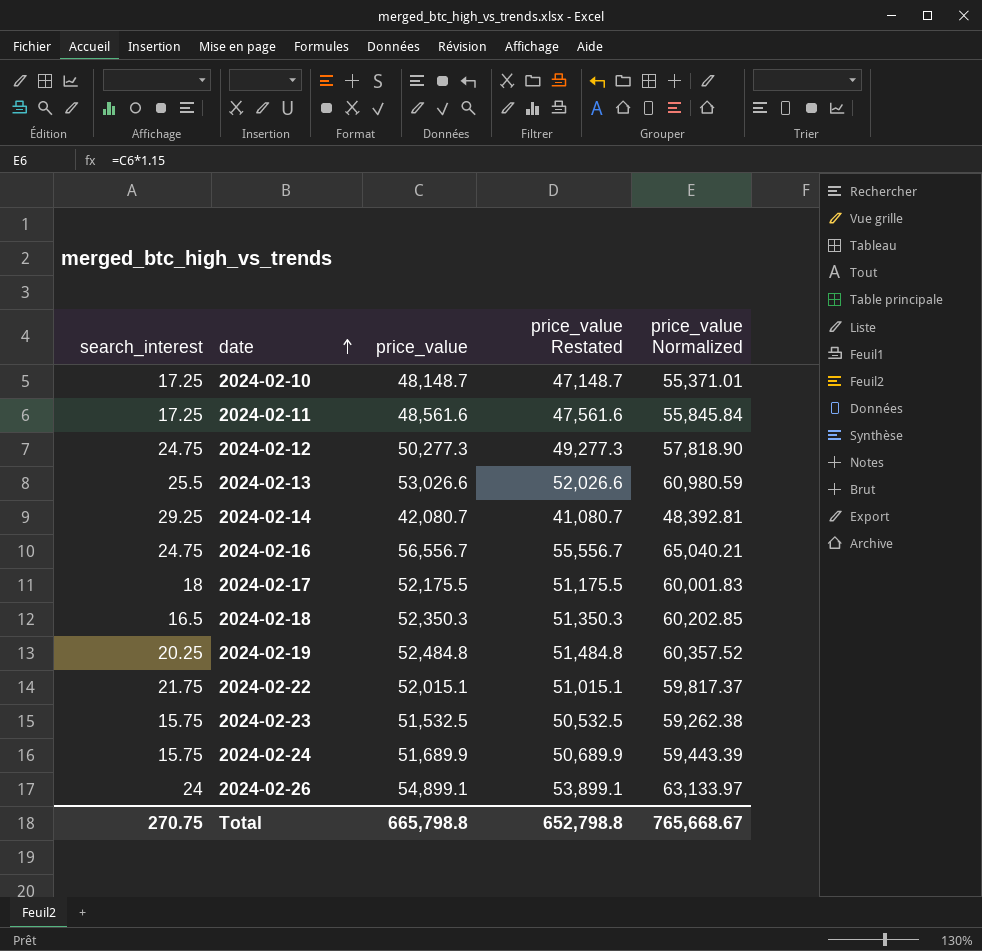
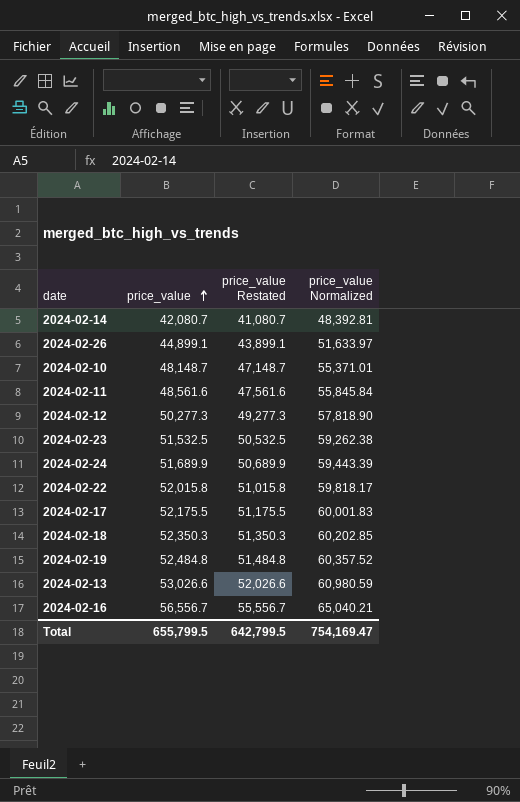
row order: date ascending -> price_value ascending
column search_interest | position: 1 -> none
2024-02-26 | price_value: 54,899.1 -> 44,899.1
2024-02-26 | price_value Restated: 53,899.1 -> 43,899.1
2024-02-26 | price_value Normalized: 63,133.97 -> 51,633.97
2024-02-22 | price_value: 52,015.1 -> 52,015.8
2024-02-22 | price_value Restated: 51,015.1 -> 51,015.8
2024-02-22 | price_value Normalized: 59,817.37 -> 59,818.17
Total | price_value: 665,798.8 -> 655,799.5
Total | price_value Restated: 652,798.8 -> 642,799.5
Total | price_value Normalized: 765,668.67 -> 754,169.47

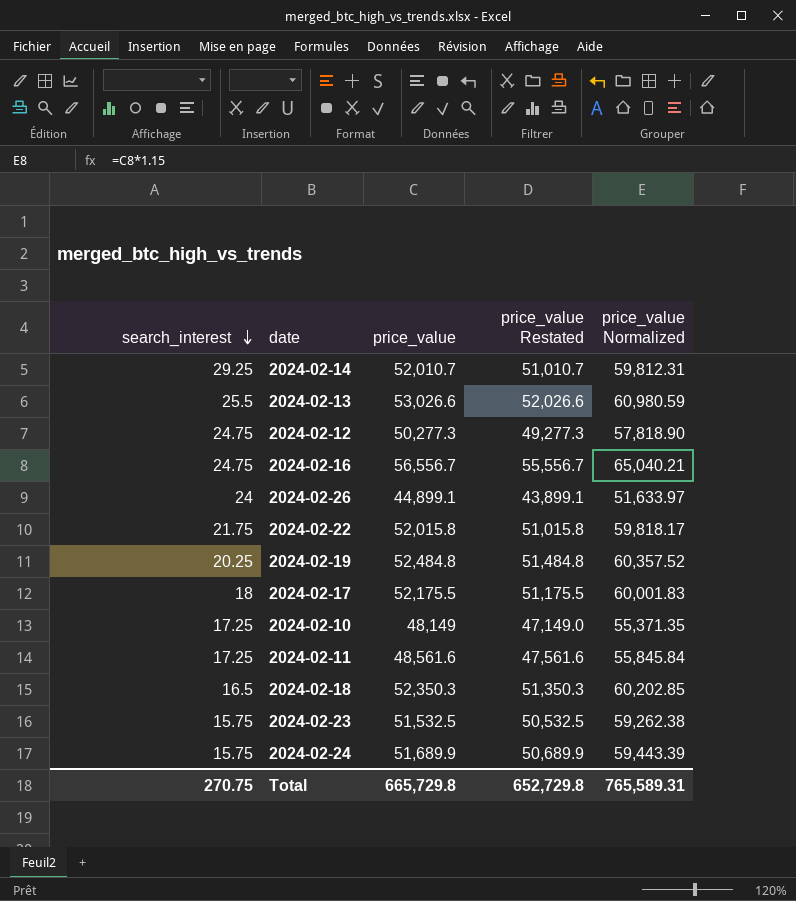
row order: price_value ascending -> search_interest descending
column search_interest | position: none -> 1
2024-02-14 | price_value: 42,080.7 -> 52,010.7
2024-02-14 | price_value Restated: 41,080.7 -> 51,010.7
2024-02-14 | price_value Normalized: 48,392.81 -> 59,812.31
2024-02-10 | price_value: 48,148.7 -> 48,149
2024-02-10 | price_value Restated: 47,148.7 -> 47,149.0
2024-02-10 | price_value Normalized: 55,371.01 -> 55,371.35
Total | price_value: 655,799.5 -> 665,729.8
Total | price_value Restated: 642,799.5 -> 652,729.8
Total | price_value Normalized: 754,169.47 -> 765,589.31

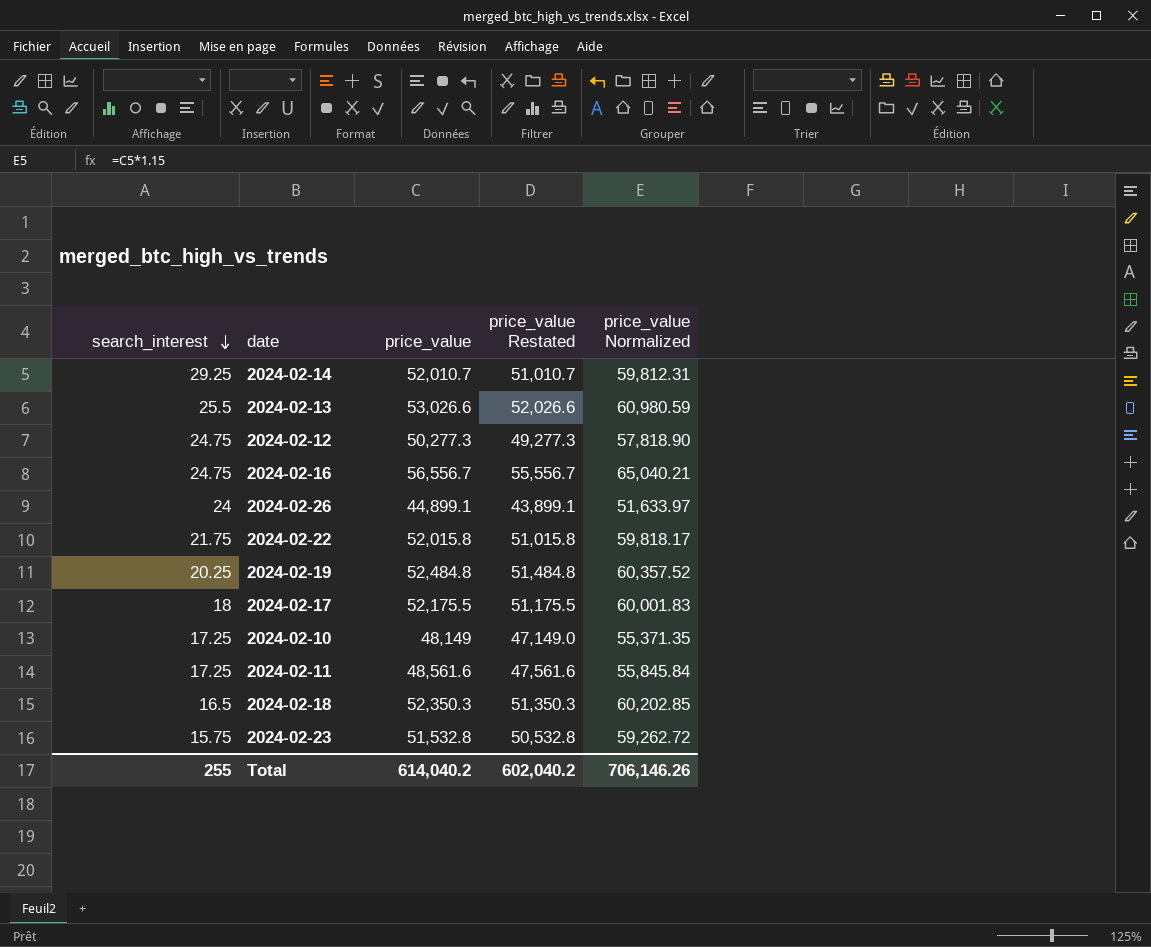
row 2024-02-24: 15.75 | 51,689.9 | 50,689.9 | 59,443.39 -> none
2024-02-23 | price_value: 51,532.5 -> 51,532.8
2024-02-23 | price_value Restated: 50,532.5 -> 50,532.8
2024-02-23 | price_value Normalized: 59,262.38 -> 59,262.72
Total | search_interest: 270.75 -> 255
Total | price_value: 665,729.8 -> 614,040.2
Total | price_value Restated: 652,729.8 -> 602,040.2
Total | price_value Normalized: 765,589.31 -> 706,146.26

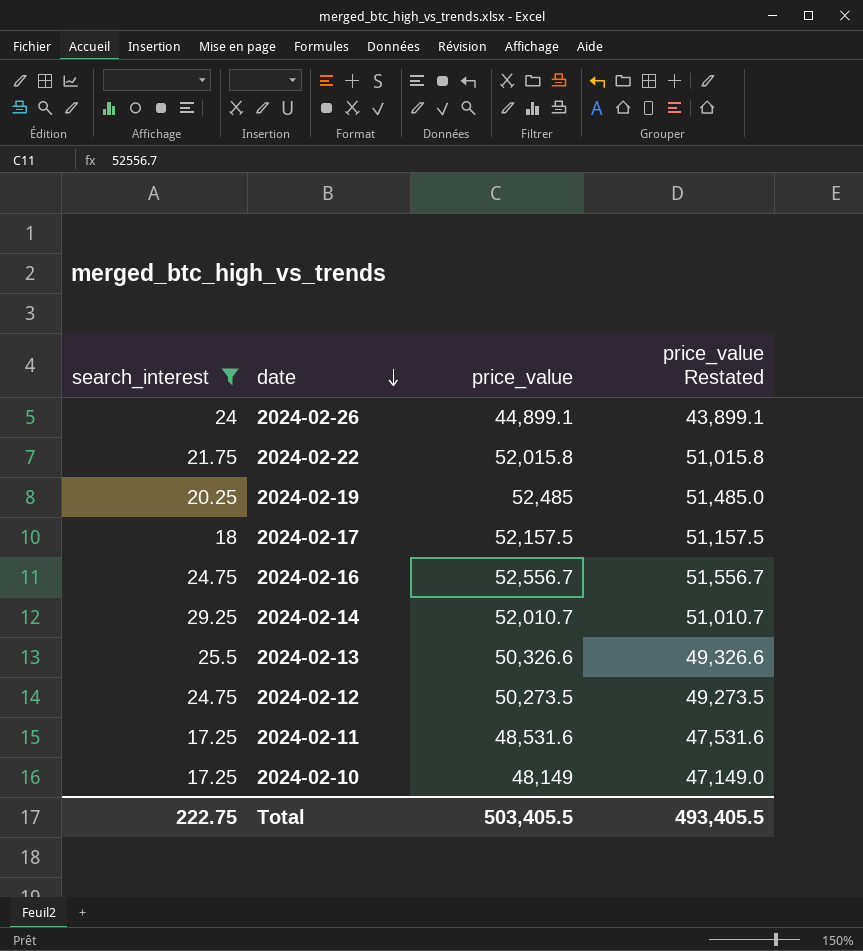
filter: none -> search_interest >= 17.25
row order: search_interest descending -> date descending
column price_value Normalized | formula: [price_value] * 1.15 -> none
2024-02-19 | price_value: 52,484.8 -> 52,485
2024-02-19 | price_value Restated: 51,484.8 -> 51,485.0
2024-02-17 | price_value: 52,175.5 -> 52,157.5
2024-02-17 | price_value Restated: 51,175.5 -> 51,157.5
2024-02-16 | price_value: 56,556.7 -> 52,556.7
2024-02-16 | price_value Restated: 55,556.7 -> 51,556.7
2024-02-13 | price_value: 53,026.6 -> 50,326.6
2024-02-13 | price_value Restated: 52,026.6 -> 49,326.6
2024-02-12 | price_value: 50,277.3 -> 50,273.5
2024-02-12 | price_value Restated: 49,277.3 -> 49,273.5
2024-02-11 | price_value: 48,561.6 -> 48,531.6
2024-02-11 | price_value Restated: 47,561.6 -> 47,531.6
Total | search_interest: 255 -> 222.75
Total | price_value: 614,040.2 -> 503,405.5
Total | price_value Restated: 602,040.2 -> 493,405.5

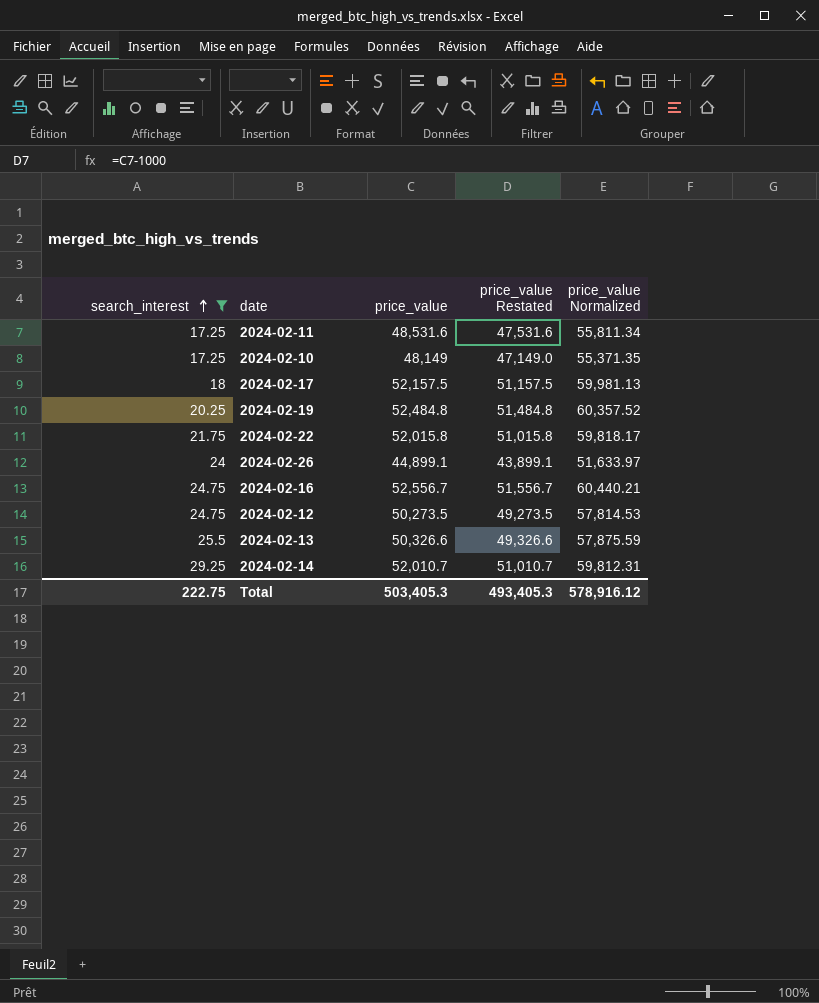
row order: date descending -> search_interest ascending
column price_value Normalized | formula: none -> [price_value] * 1.15
2024-02-19 | price_value: 52,485 -> 52,484.8
2024-02-19 | price_value Restated: 51,485.0 -> 51,484.8
Total | price_value: 503,405.5 -> 503,405.3
Total | price_value Restated: 493,405.5 -> 493,405.3

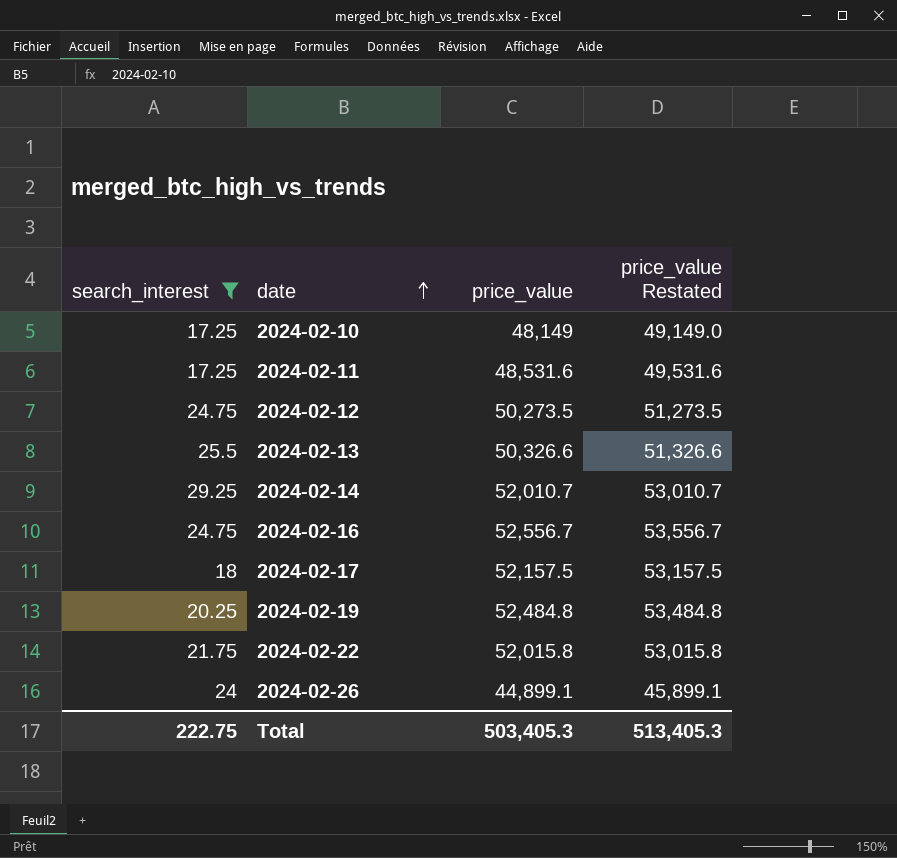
row order: search_interest ascending -> date ascending
column price_value Normalized | formula: [price_value] * 1.15 -> none
column price_value Restated | formula: [price_value] - 1000 -> [price_value] + 1000
Total | price_value Restated: 493,405.3 -> 513,405.3

